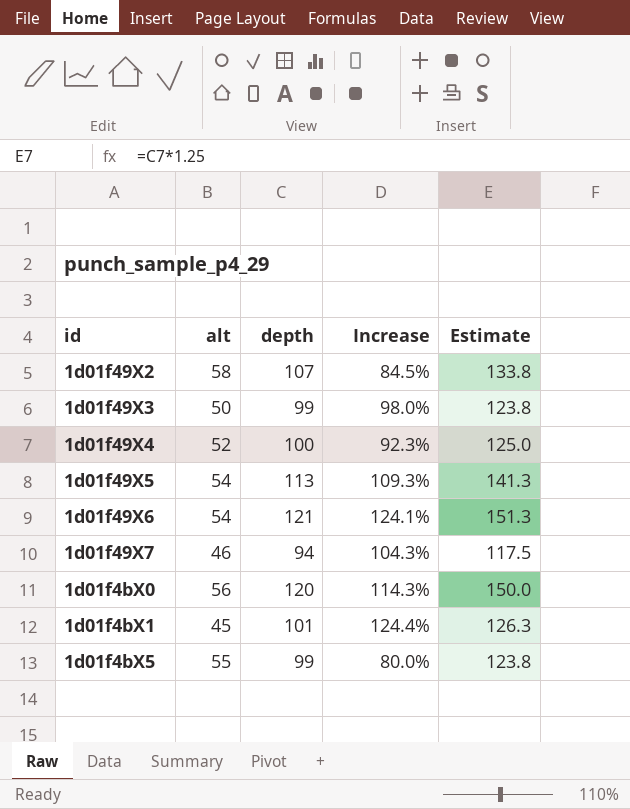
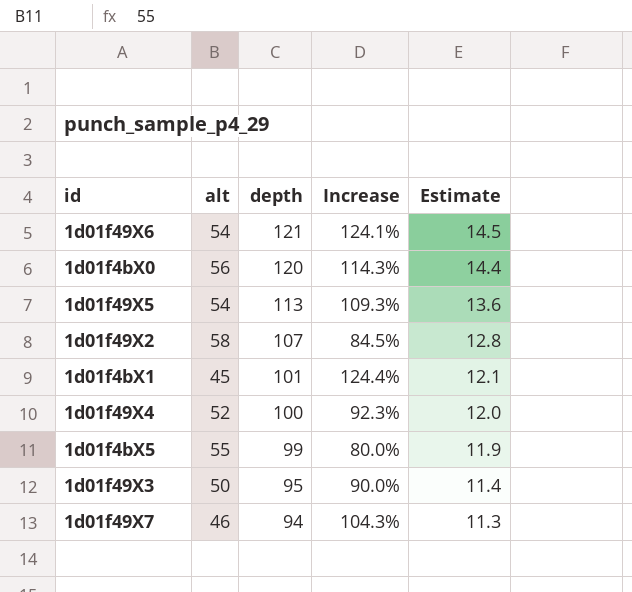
row order: none -> depth descending
column Estimate | formula: [depth] * 1.25 -> [depth] * 0.12
1d01f49X3 | depth: 99 -> 95
1d01f49X3 | Increase: 98.0% -> 90.0%

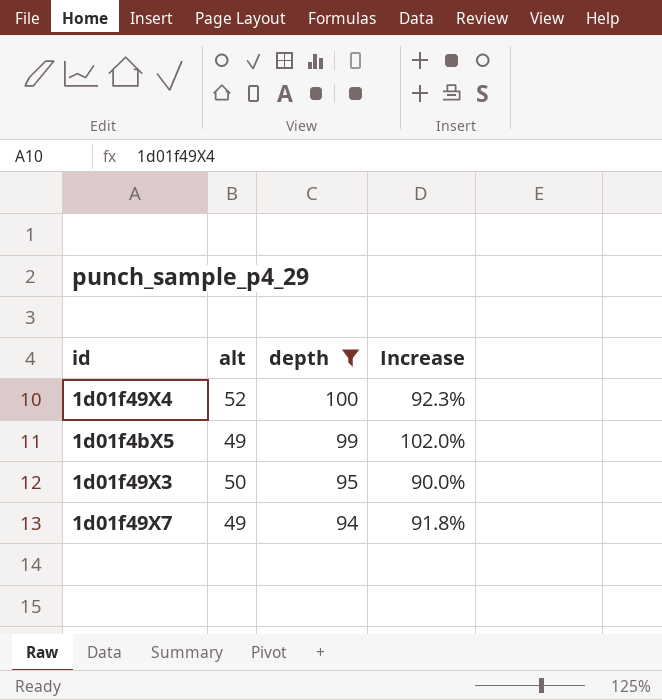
filter: none -> depth <= 100
column Estimate | formula: [depth] * 0.12 -> none
1d01f4bX5 | alt: 55 -> 49
1d01f4bX5 | Increase: 80.0% -> 102.0%
1d01f49X7 | alt: 46 -> 49
1d01f49X7 | Increase: 104.3% -> 91.8%

